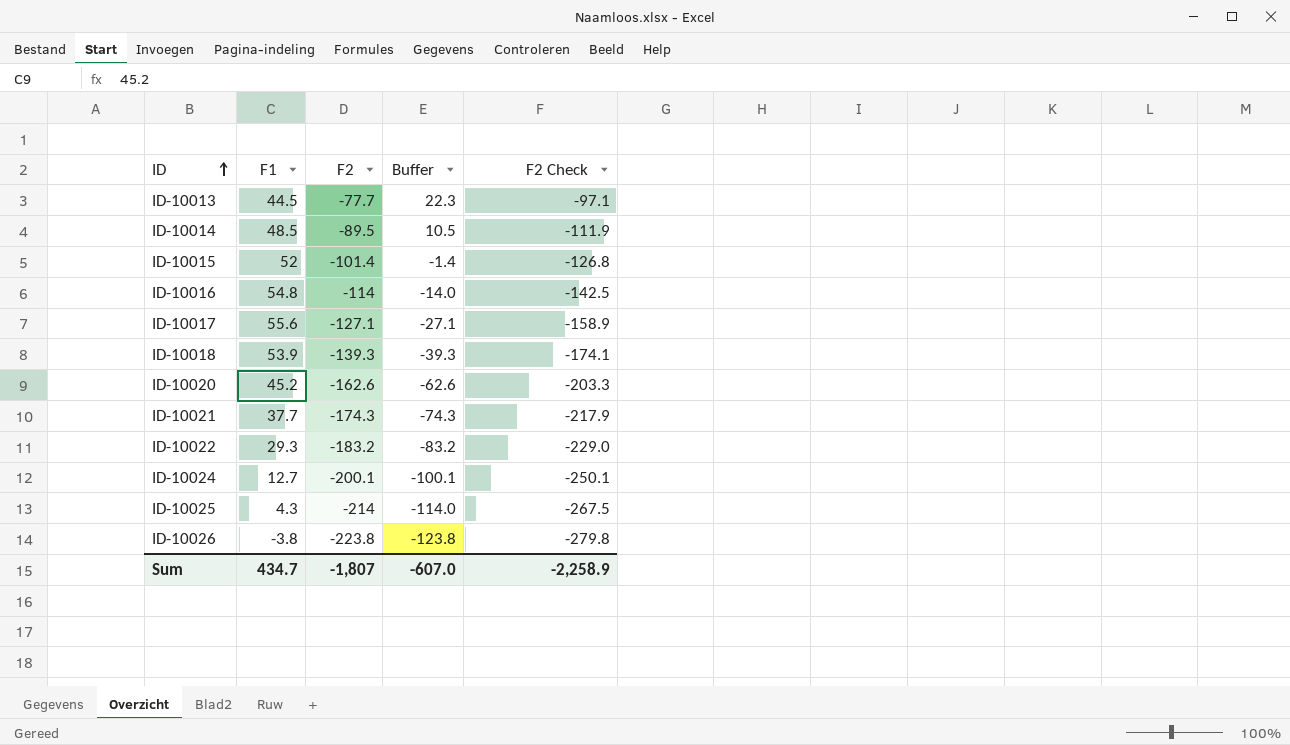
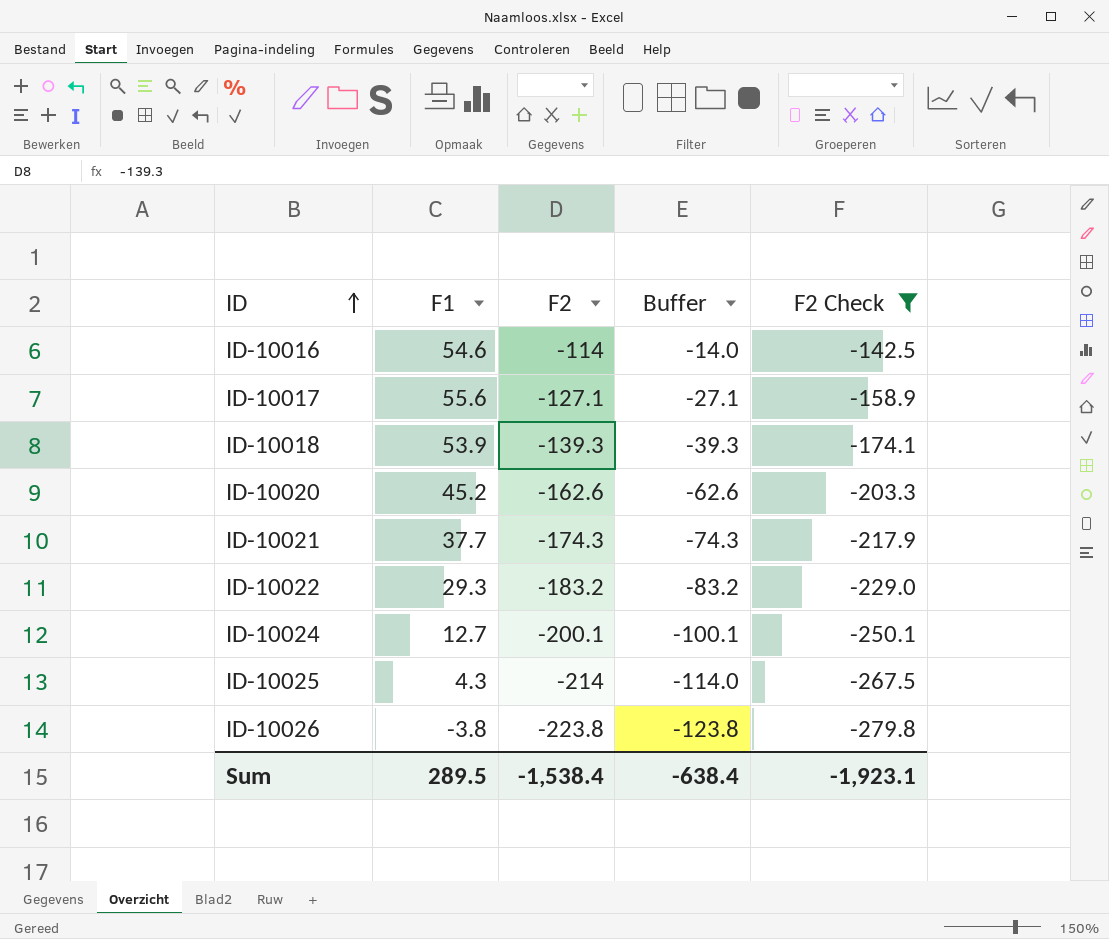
filter: none -> F2 Check <= -142.5
ID-10016 | F1: 54.8 -> 54.6
Sum | F1: 434.7 -> 289.5
Sum | F2: -1,807 -> -1,538.4
Sum | Buffer: -607.0 -> -638.4
Sum | F2 Check: -2,258.9 -> -1,923.1

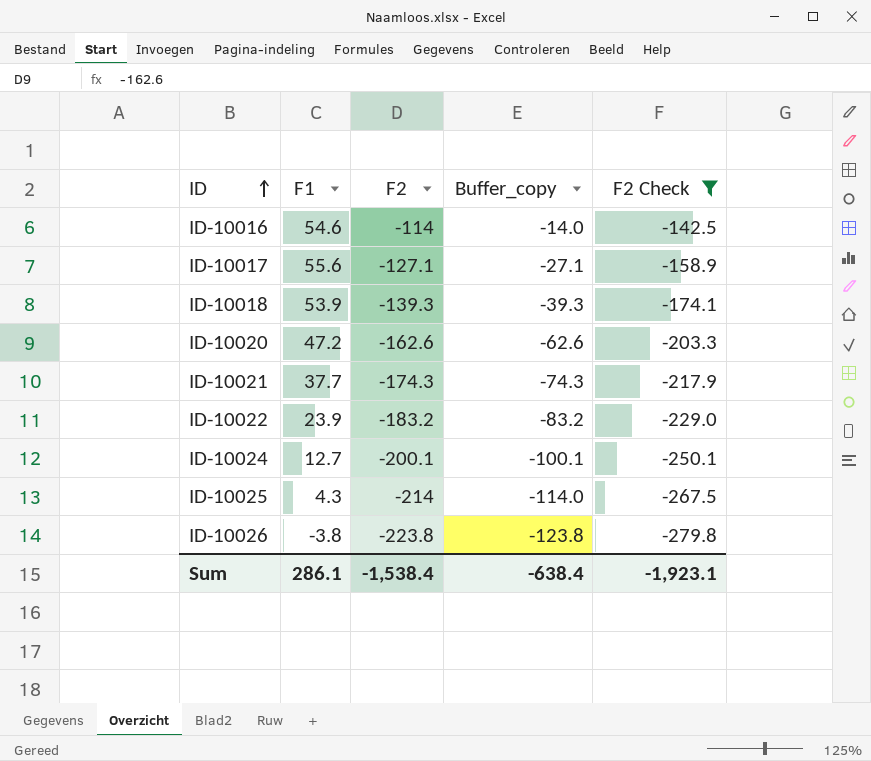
column name: Buffer -> Buffer_copy
ID-10020 | F1: 45.2 -> 47.2
ID-10022 | F1: 29.3 -> 23.9
Sum | F1: 289.5 -> 286.1

